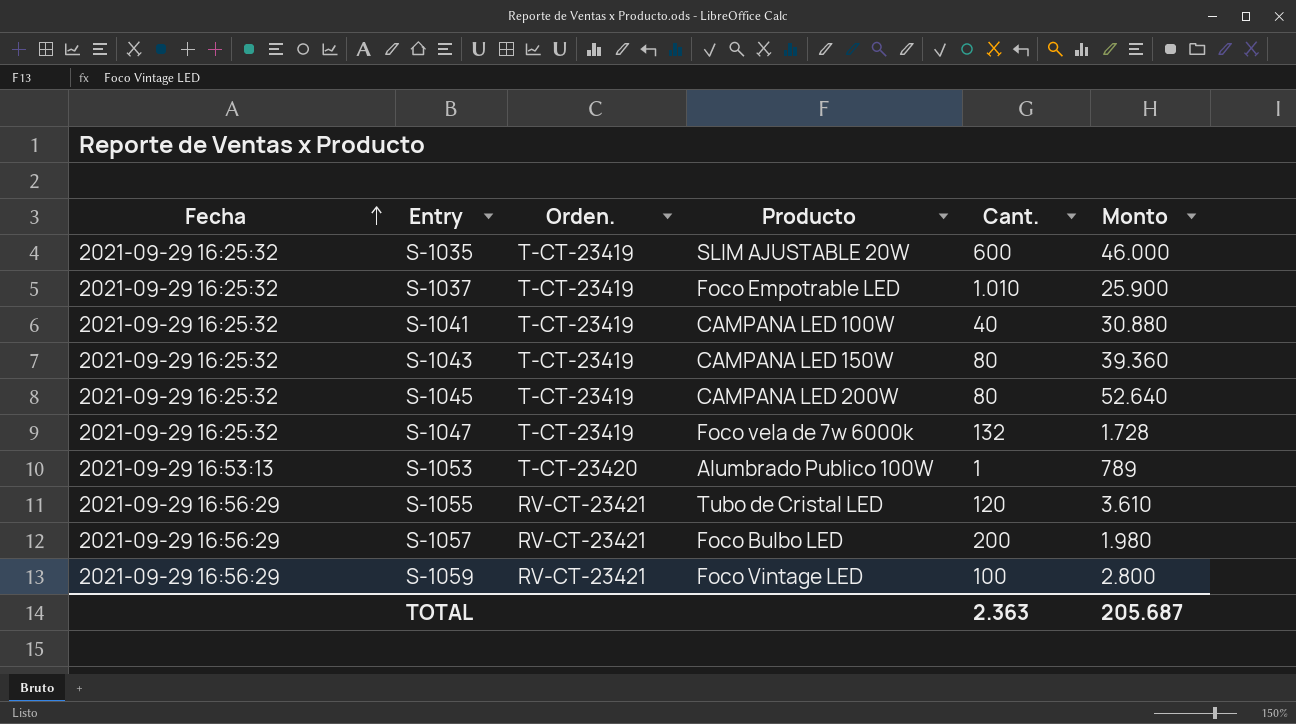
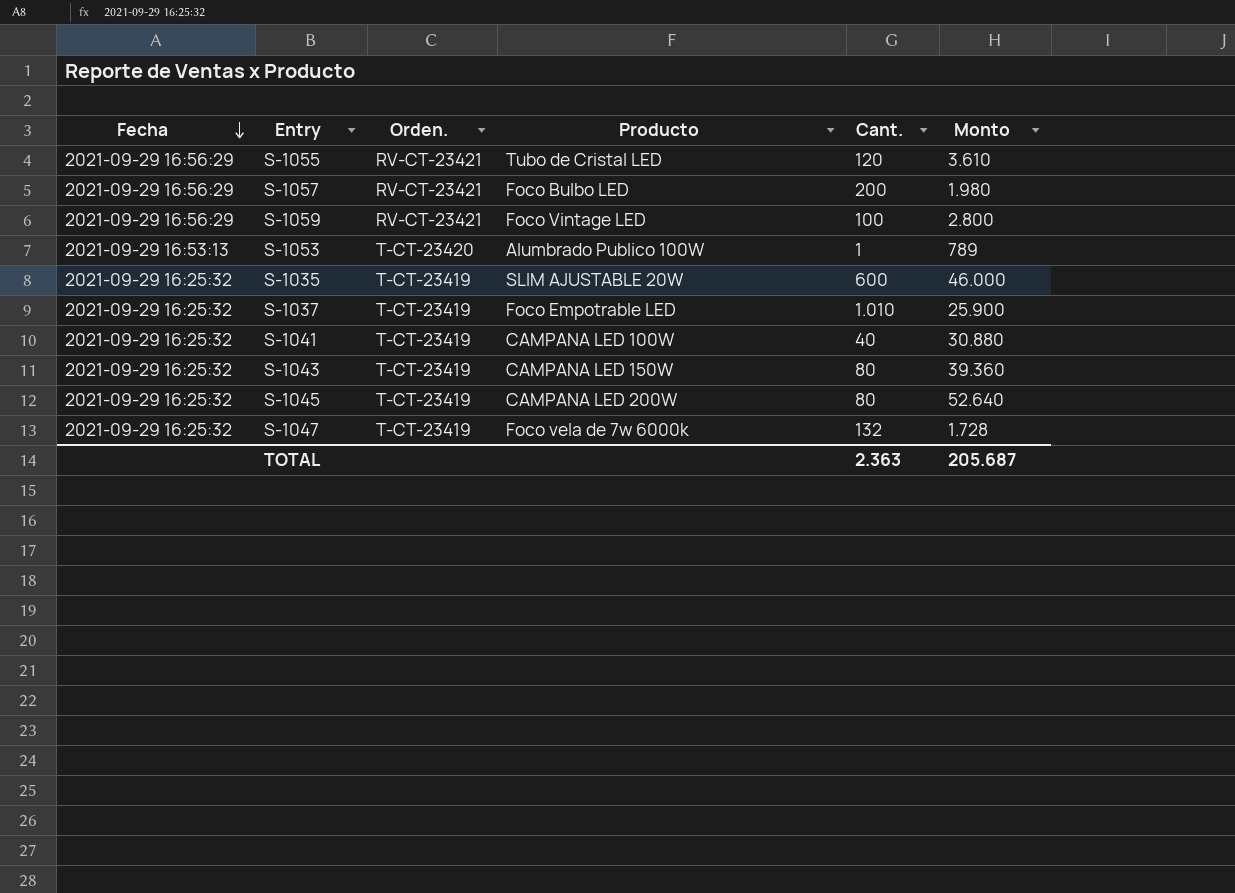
row order: Fecha ascending -> Fecha descending

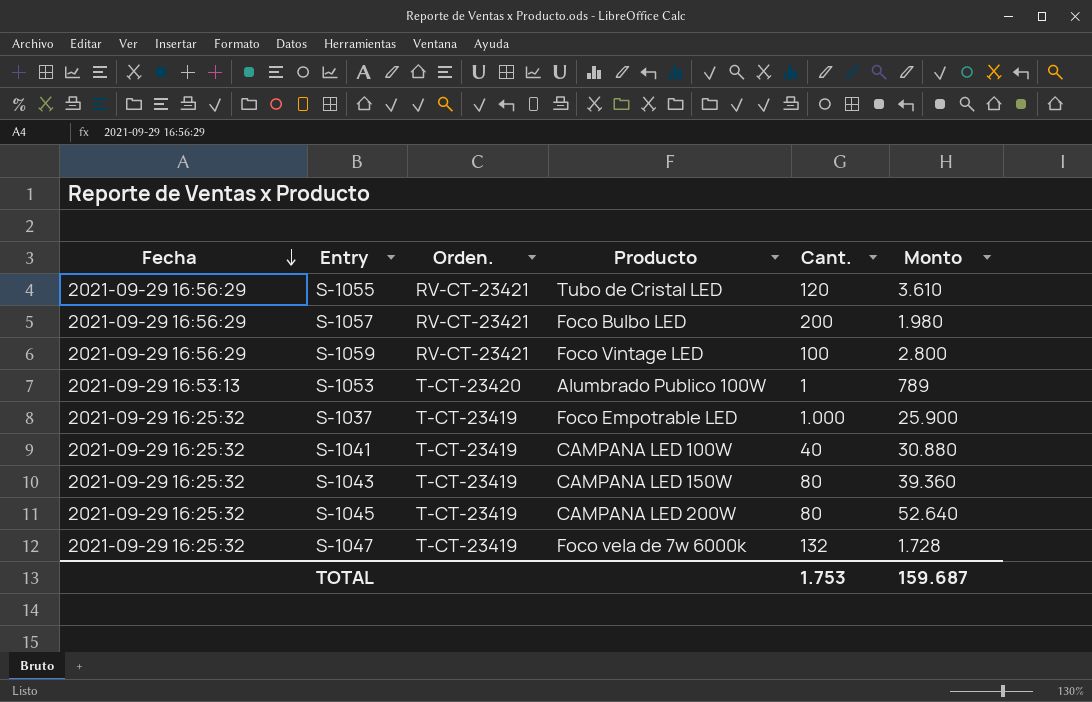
row S-1035: 2021-09-29 16:25:32 | T-CT-23419 | SLIM AJUSTABLE 20W | 600 | 46.000 -> none
S-1037 | Cant.: 1.010 -> 1.000
TOTAL | Cant.: 2.363 -> 1.753
TOTAL | Monto: 205.687 -> 159.687

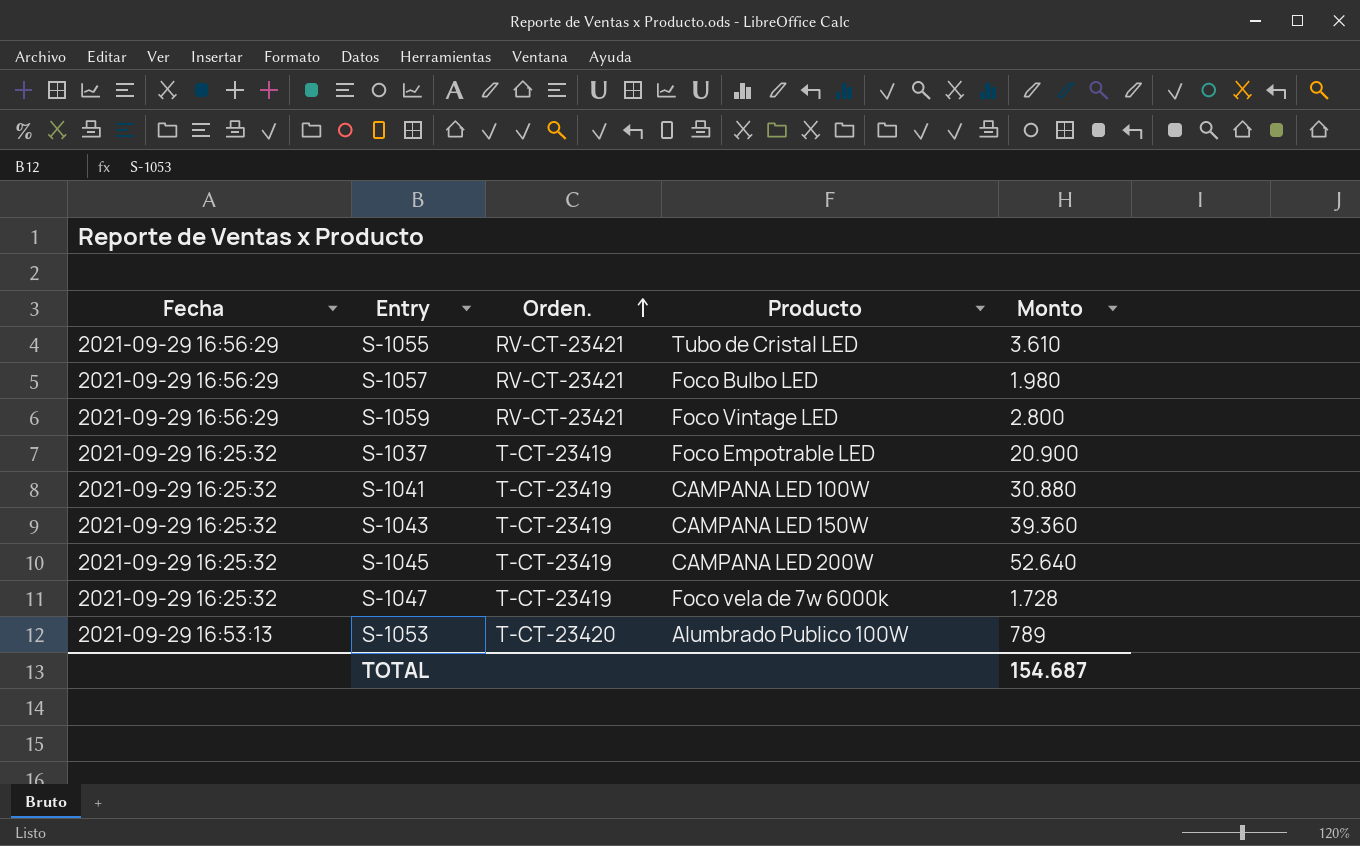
row order: Fecha descending -> Orden. ascending
column Cant. | position: 5 -> none
S-1037 | Monto: 25.900 -> 20.900
TOTAL | Monto: 159.687 -> 154.687

